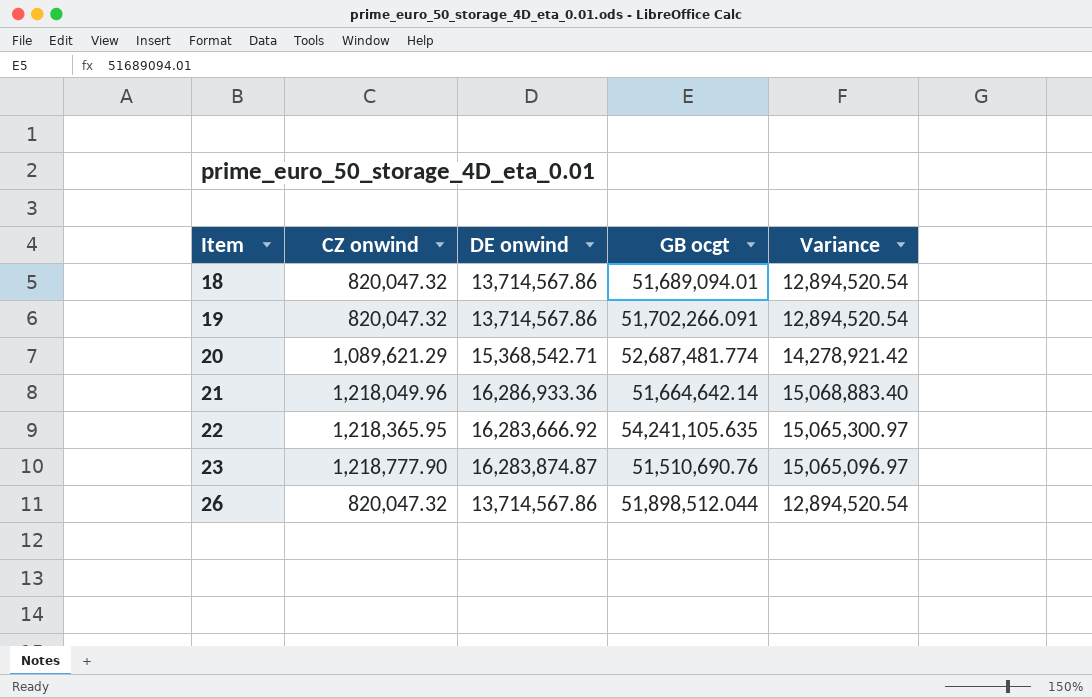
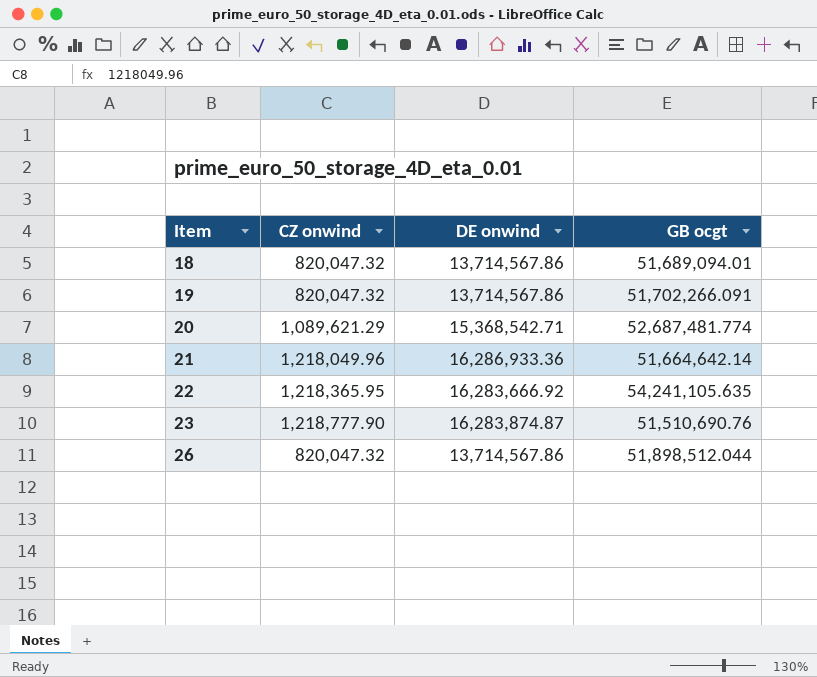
column Variance | formula: [DE onwind] - [CZ onwind] -> none

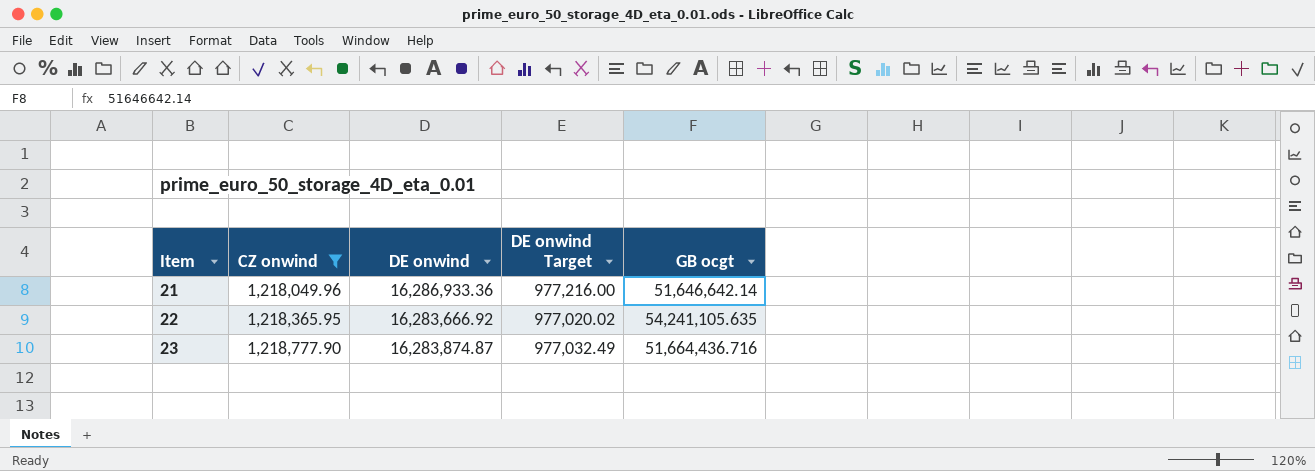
filter: none -> CZ onwind >= 1,218,049.96
column DE onwind Target | formula: none -> [DE onwind] * 0.06
21 | GB ocgt: 51,664,642.14 -> 51,646,642.14
23 | GB ocgt: 51,510,690.76 -> 51,664,436.716

